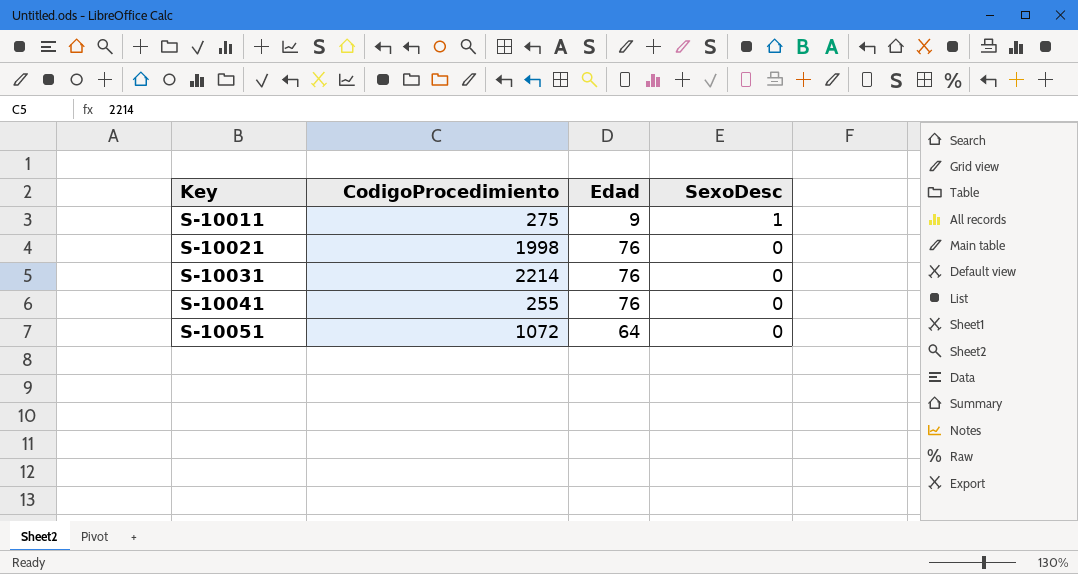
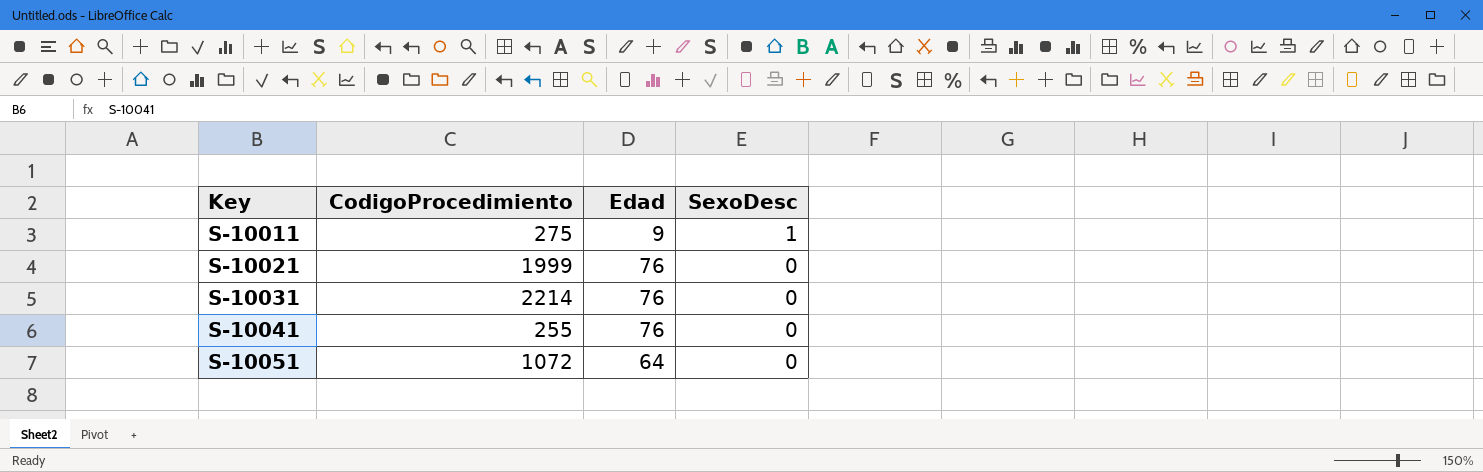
S-10021 | CodigoProcedimiento: 1998 -> 1999

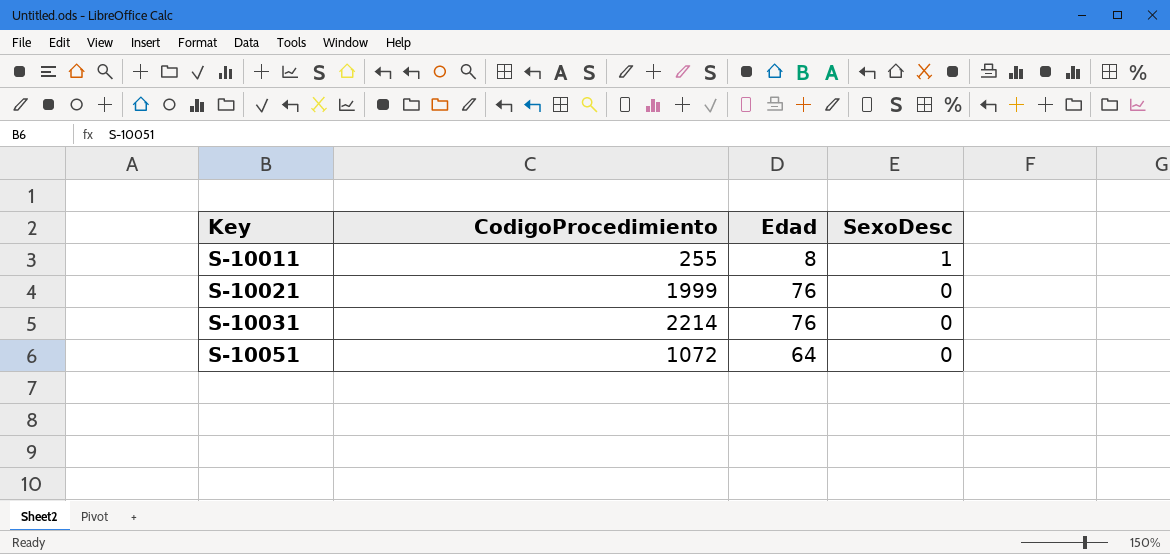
row S-10041: 255 | 76 | 0 -> none
S-10011 | CodigoProcedimiento: 275 -> 255
S-10011 | Edad: 9 -> 8

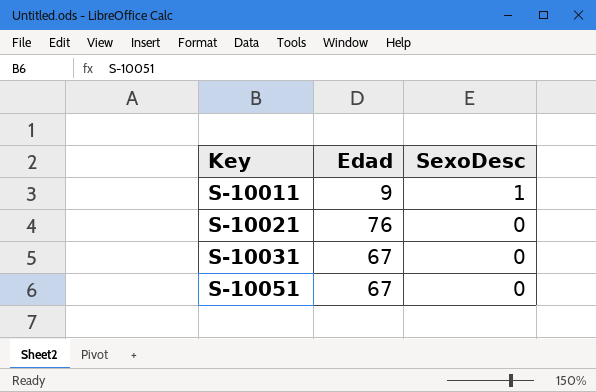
column CodigoProcedimiento | position: 2 -> none
S-10011 | Edad: 8 -> 9
S-10031 | Edad: 76 -> 67
S-10051 | Edad: 64 -> 67

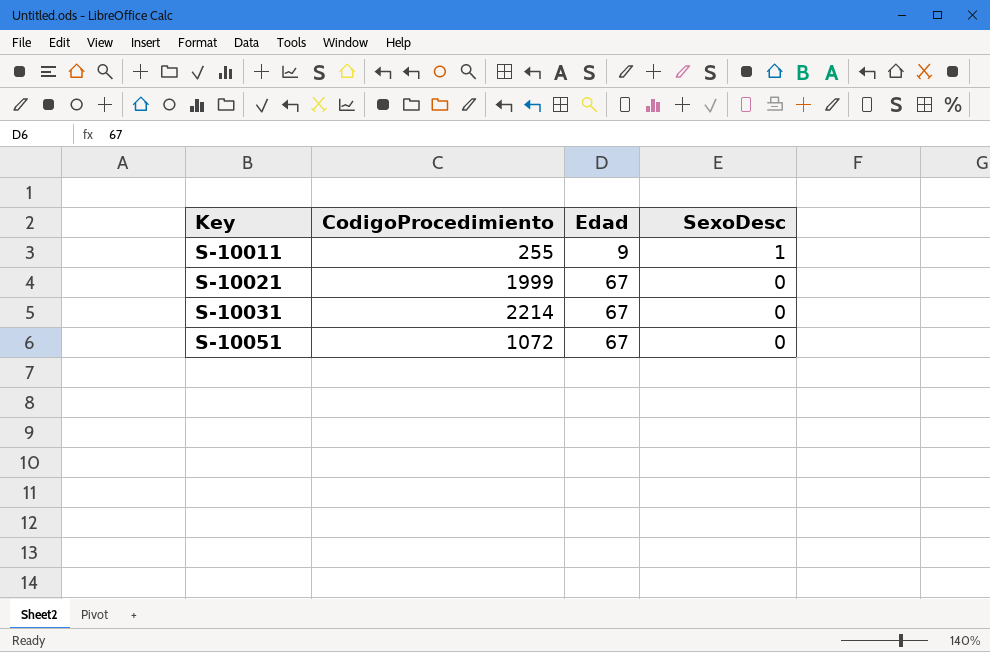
column CodigoProcedimiento | position: none -> 2
S-10021 | Edad: 76 -> 67

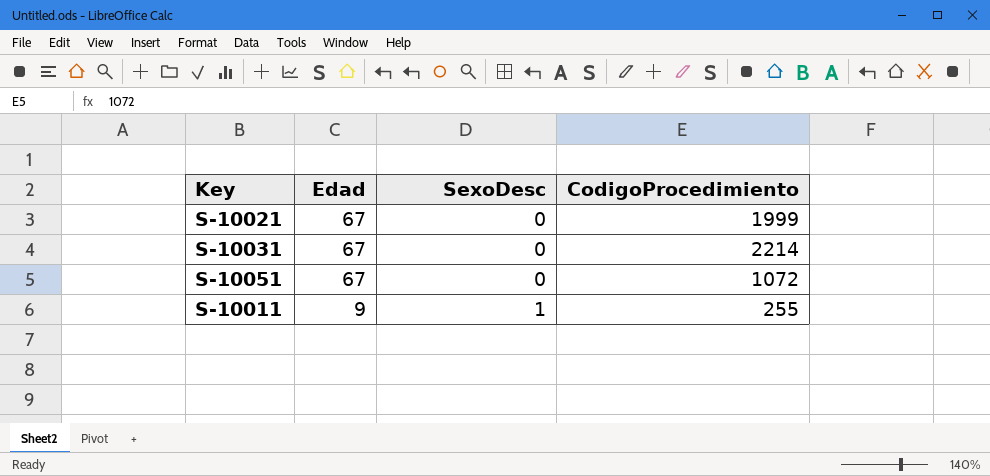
row order: Key ascending -> Edad descending
column CodigoProcedimiento | position: 2 -> 4

